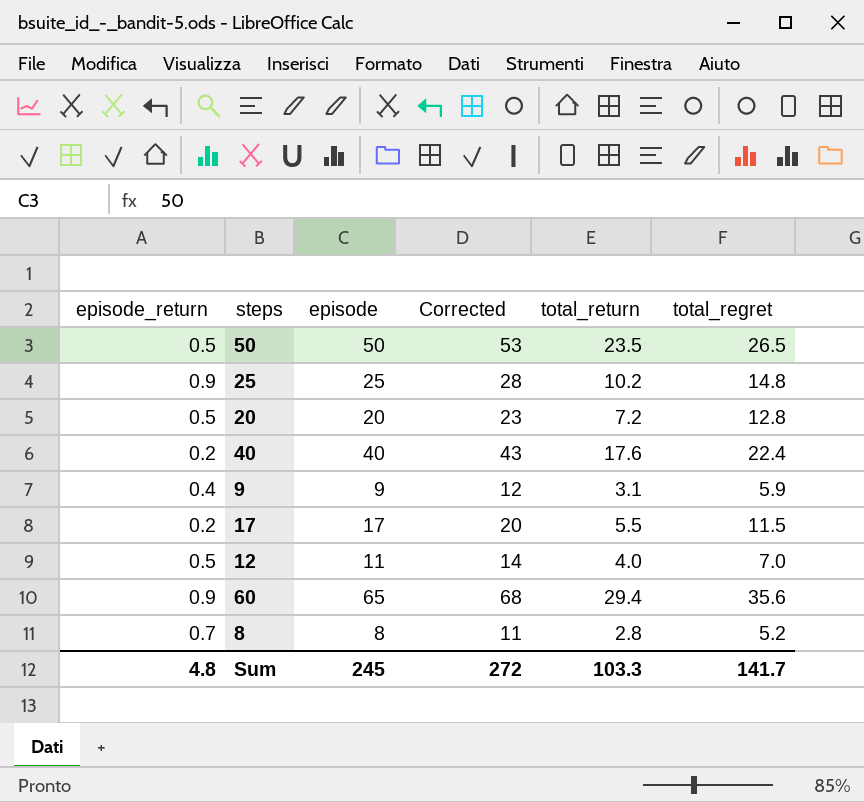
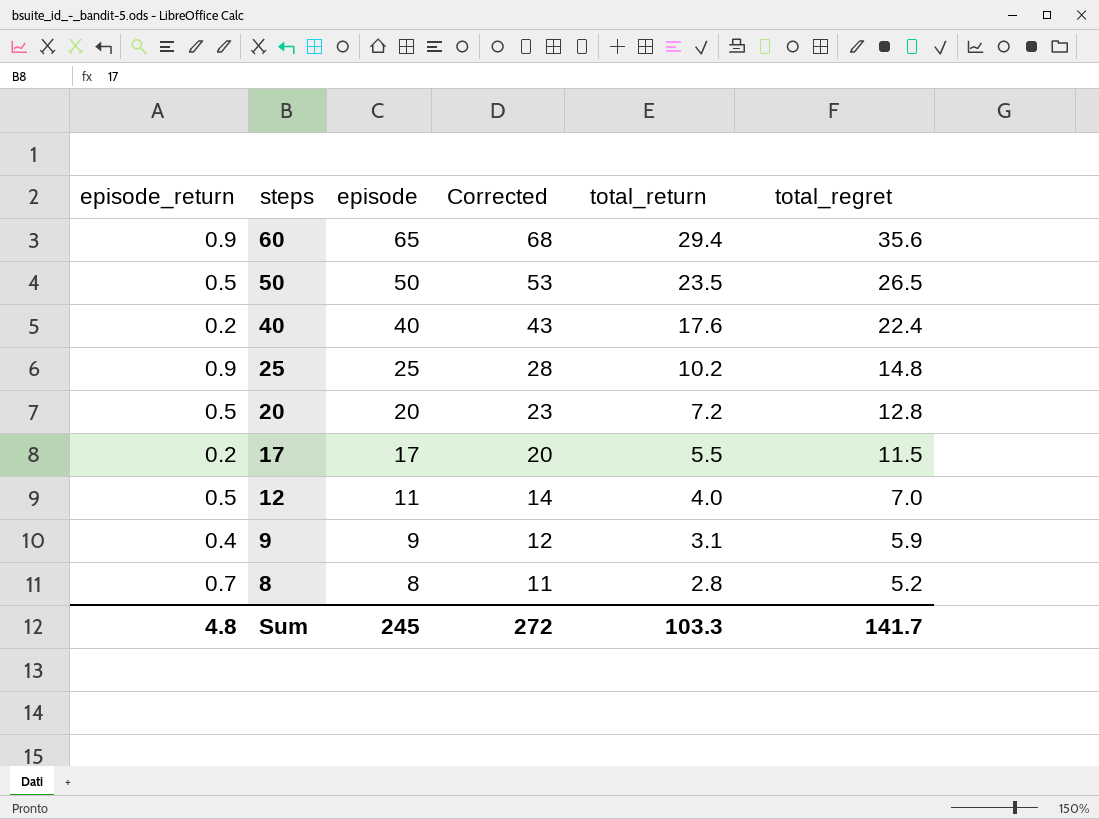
row order: none -> steps descending

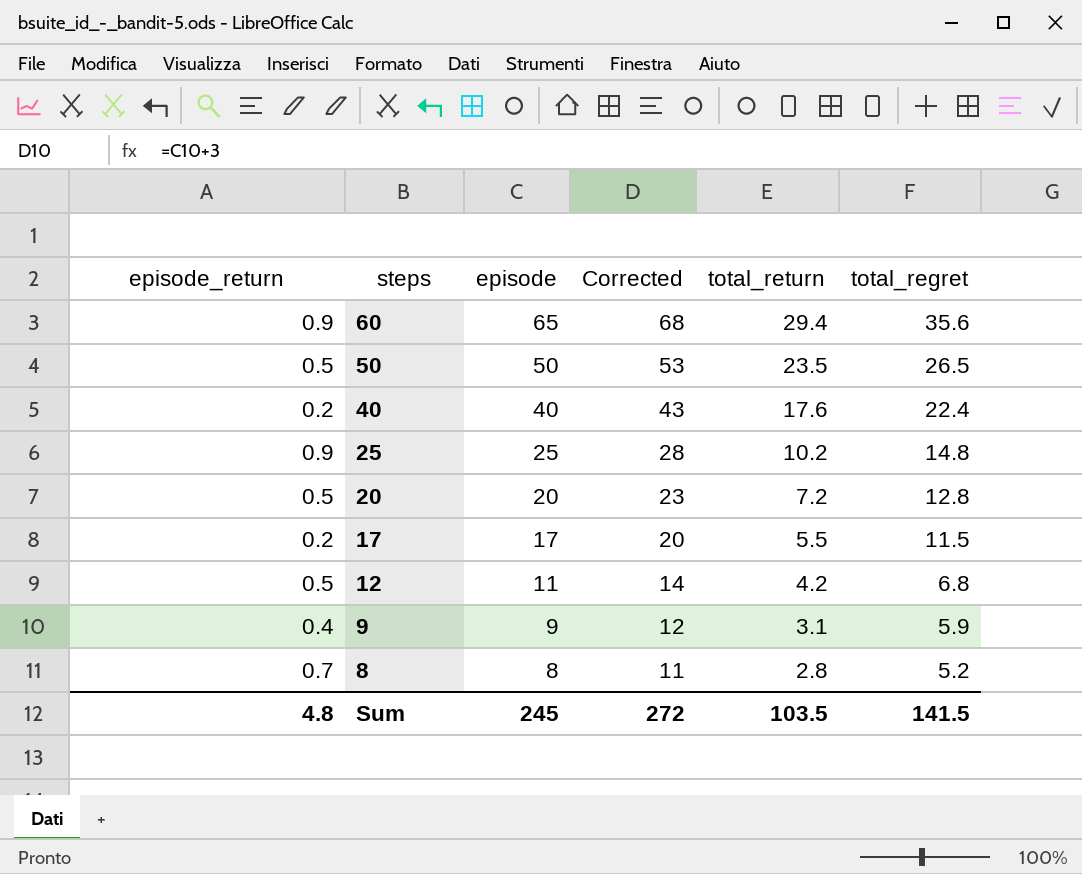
12 | total_return: 4.0 -> 4.2
12 | total_regret: 7.0 -> 6.8
Sum | total_return: 103.3 -> 103.5
Sum | total_regret: 141.7 -> 141.5

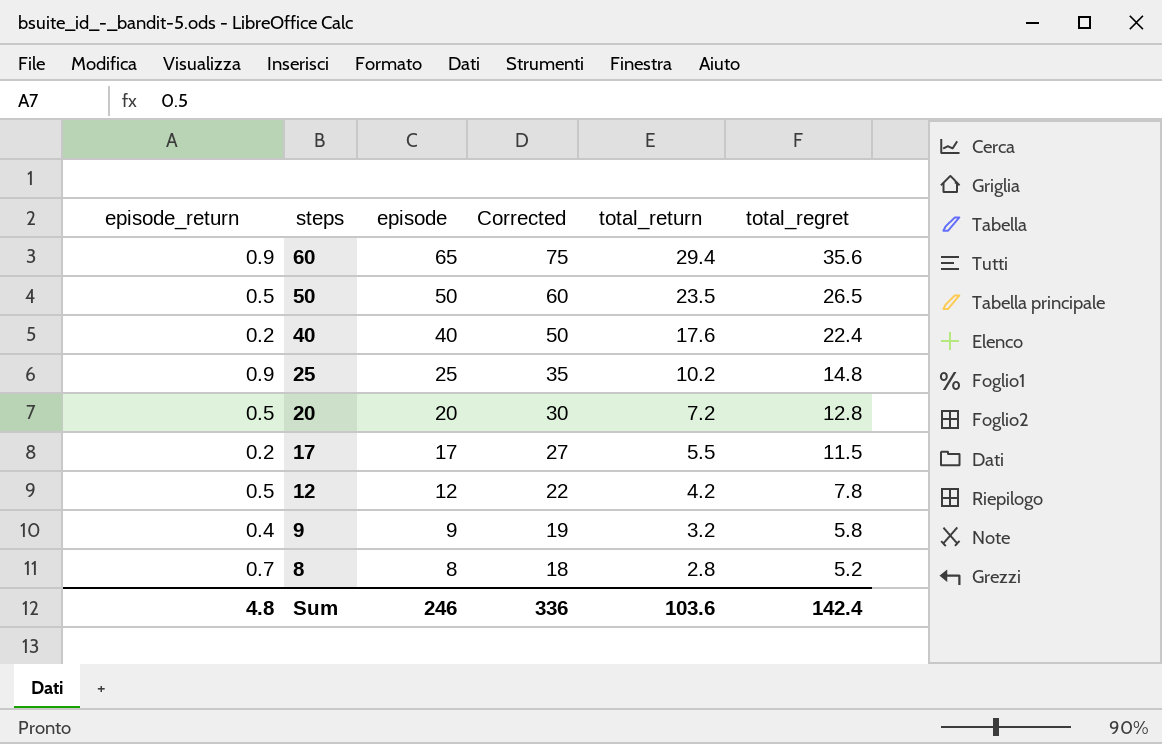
column Corrected | formula: [episode] + 3 -> [episode] + 10
12 | episode: 11 -> 12
12 | total_regret: 6.8 -> 7.8
9 | total_return: 3.1 -> 3.2
9 | total_regret: 5.9 -> 5.8
Sum | episode: 245 -> 246
Sum | Corrected: 272 -> 336
Sum | total_return: 103.5 -> 103.6
Sum | total_regret: 141.5 -> 142.4

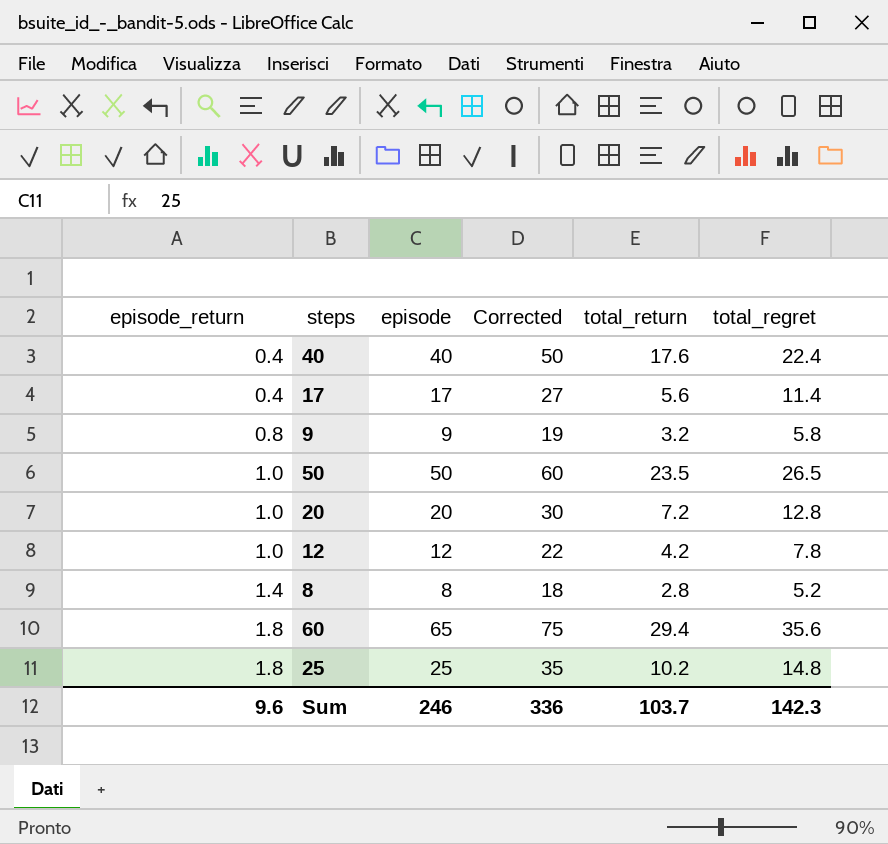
row order: steps descending -> episode_return ascending
40 | episode_return: 0.2 -> 0.4
17 | episode_return: 0.2 -> 0.4
17 | total_return: 5.5 -> 5.6
17 | total_regret: 11.5 -> 11.4
9 | episode_return: 0.4 -> 0.8
50 | episode_return: 0.5 -> 1.0
20 | episode_return: 0.5 -> 1.0
12 | episode_return: 0.5 -> 1.0
8 | episode_return: 0.7 -> 1.4
60 | episode_return: 0.9 -> 1.8
25 | episode_return: 0.9 -> 1.8
Sum | episode_return: 4.8 -> 9.6
Sum | total_return: 103.6 -> 103.7
Sum | total_regret: 142.4 -> 142.3

